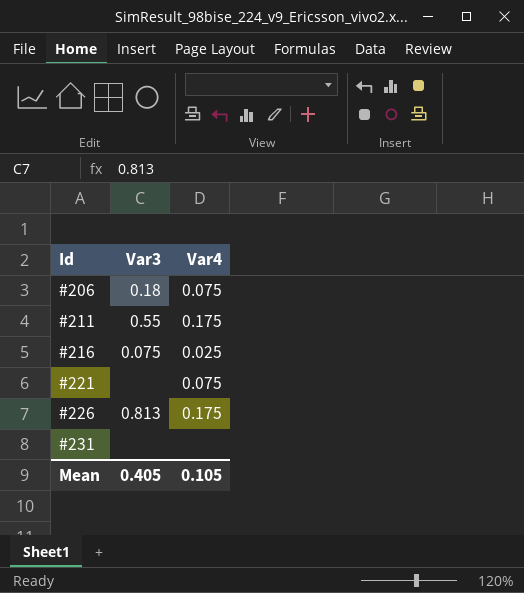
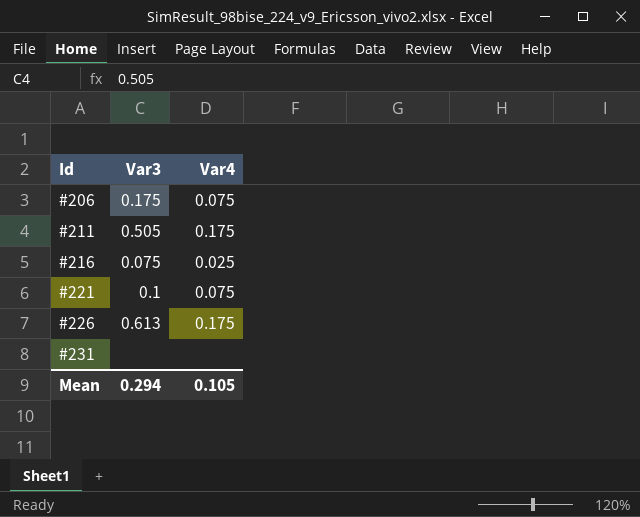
#206 | Var3: 0.18 -> 0.175
#211 | Var3: 0.55 -> 0.505
#221 | Var3: none -> 0.1
#226 | Var3: 0.813 -> 0.613
Mean | Var3: 0.405 -> 0.294

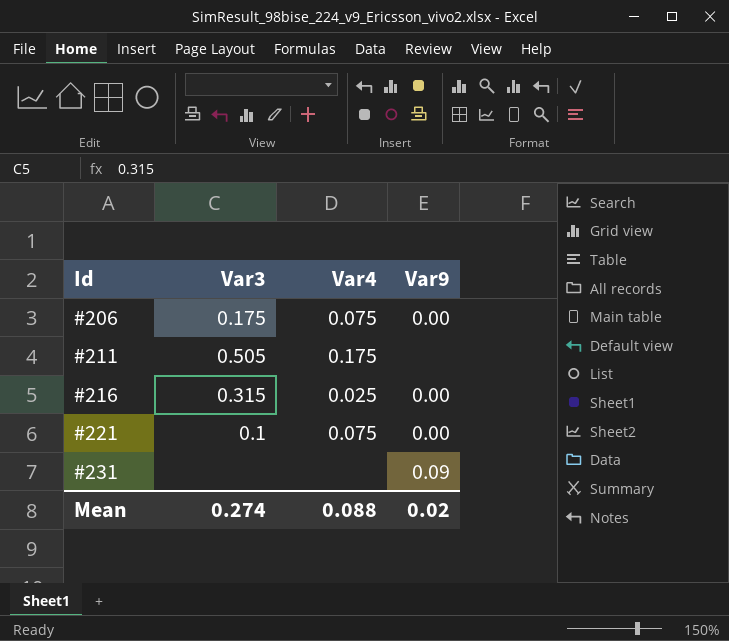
column Var9 | position: none -> 4
row #226: 0.613 | 0.175 -> none
#216 | Var3: 0.075 -> 0.315
Mean | Var3: 0.294 -> 0.274
Mean | Var4: 0.105 -> 0.088

